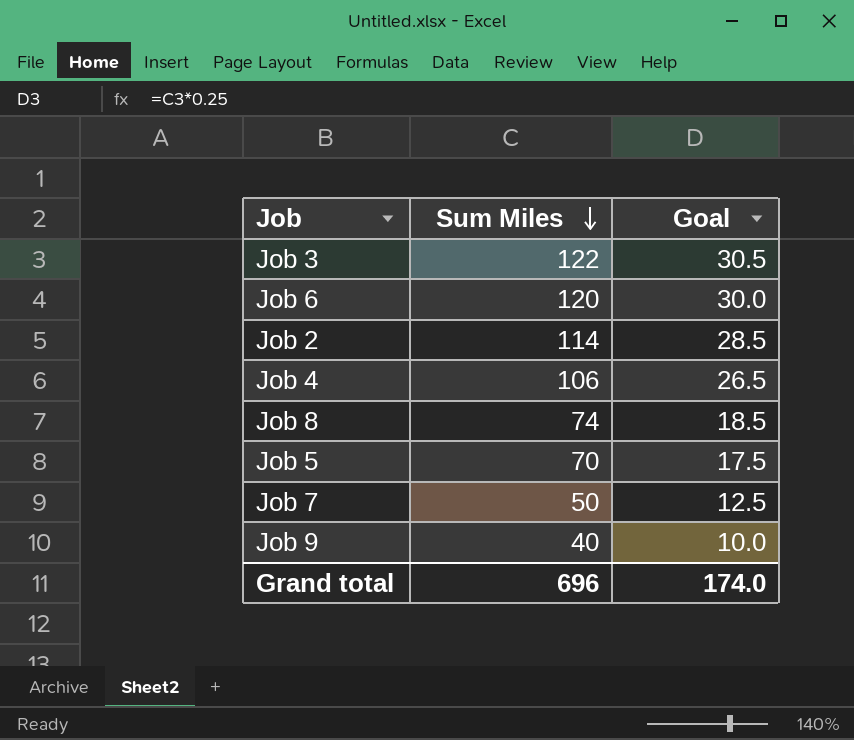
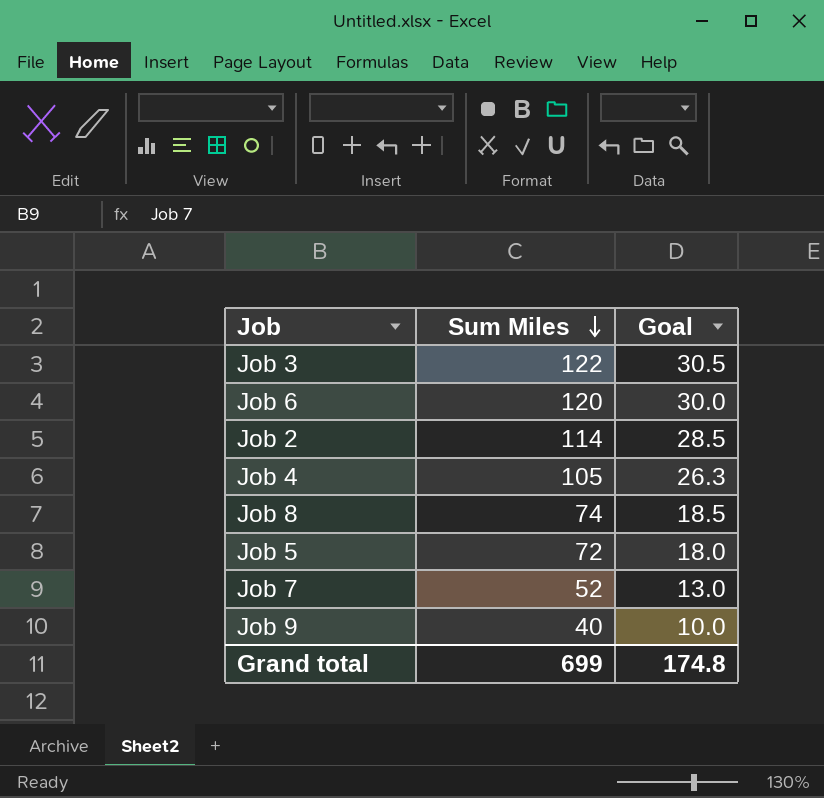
Job 4 | Sum Miles: 106 -> 105
Job 4 | Goal: 26.5 -> 26.3
Job 5 | Sum Miles: 70 -> 72
Job 5 | Goal: 17.5 -> 18.0
Job 7 | Sum Miles: 50 -> 52
Job 7 | Goal: 12.5 -> 13.0
Grand total | Sum Miles: 696 -> 699
Grand total | Goal: 174.0 -> 174.8

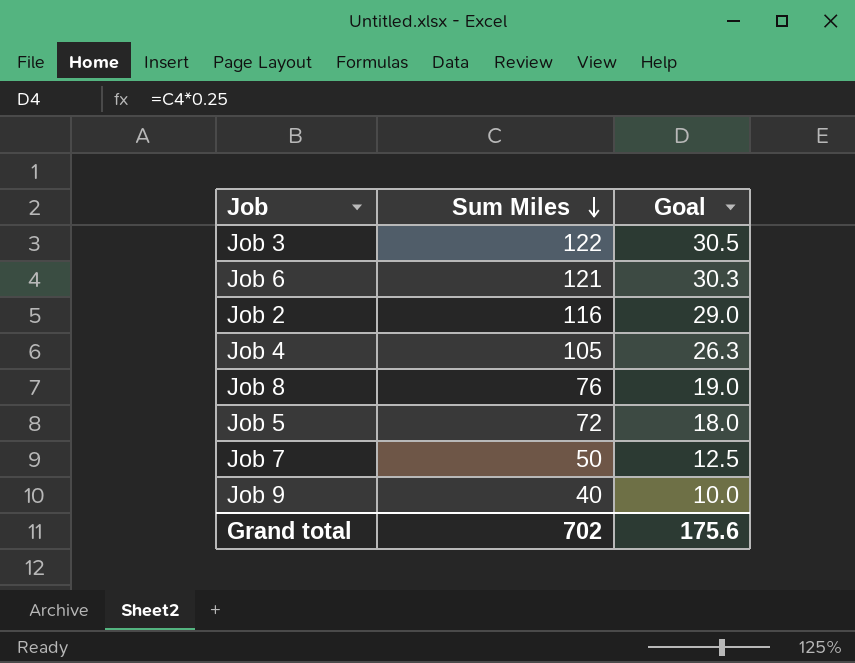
Job 6 | Sum Miles: 120 -> 121
Job 6 | Goal: 30.0 -> 30.3
Job 2 | Sum Miles: 114 -> 116
Job 2 | Goal: 28.5 -> 29.0
Job 8 | Sum Miles: 74 -> 76
Job 8 | Goal: 18.5 -> 19.0
Job 7 | Sum Miles: 52 -> 50
Job 7 | Goal: 13.0 -> 12.5
Grand total | Sum Miles: 699 -> 702
Grand total | Goal: 174.8 -> 175.6

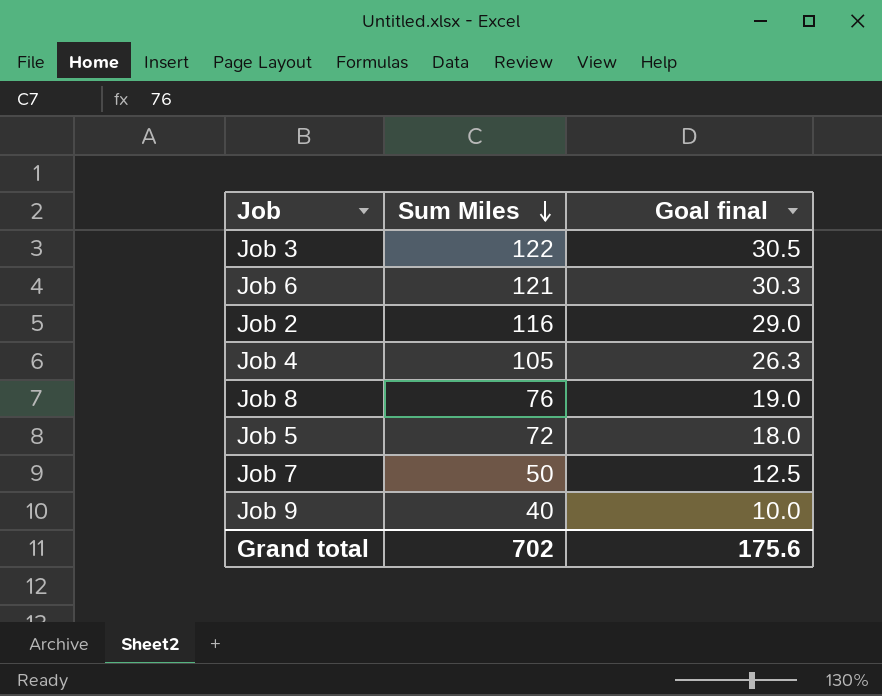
column name: Goal -> Goal final

